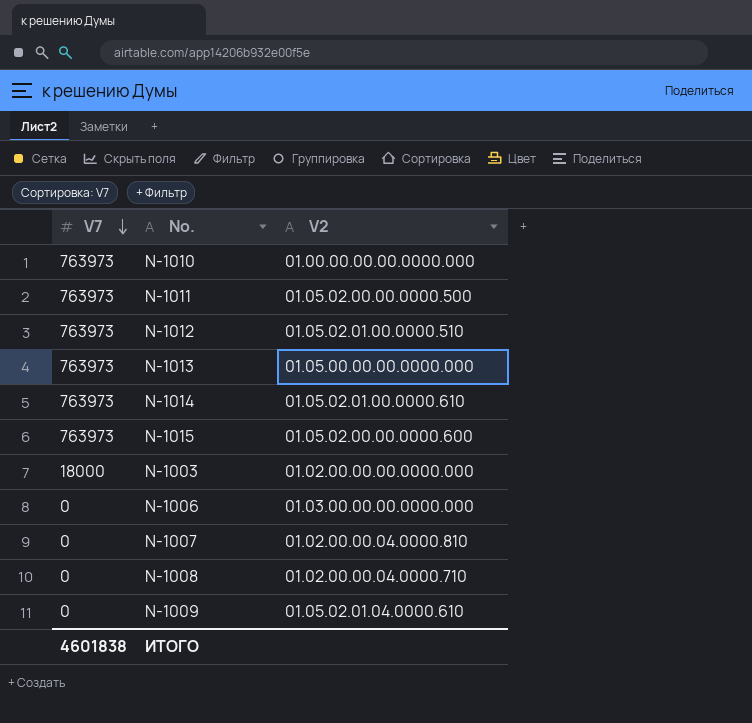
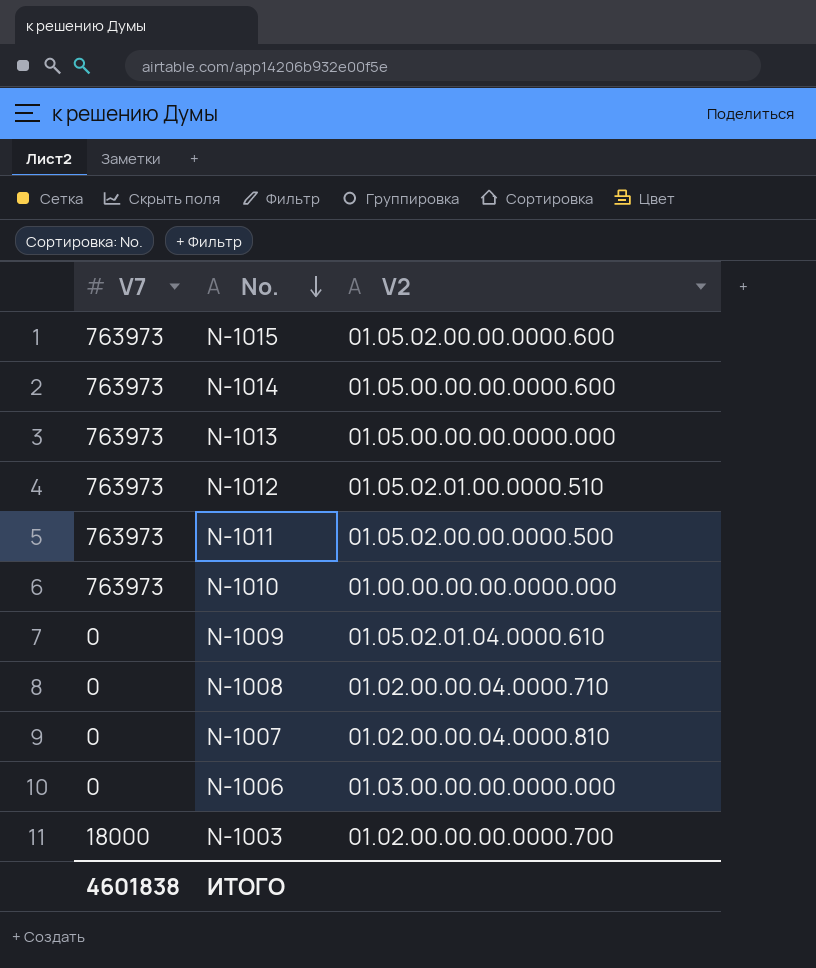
row order: V7 descending -> No. descending
N-1014 | V2: 01.05.02.01.00.0000.610 -> 01.05.00.00.00.0000.600
N-1003 | V2: 01.02.00.00.00.0000.000 -> 01.02.00.00.00.0000.700

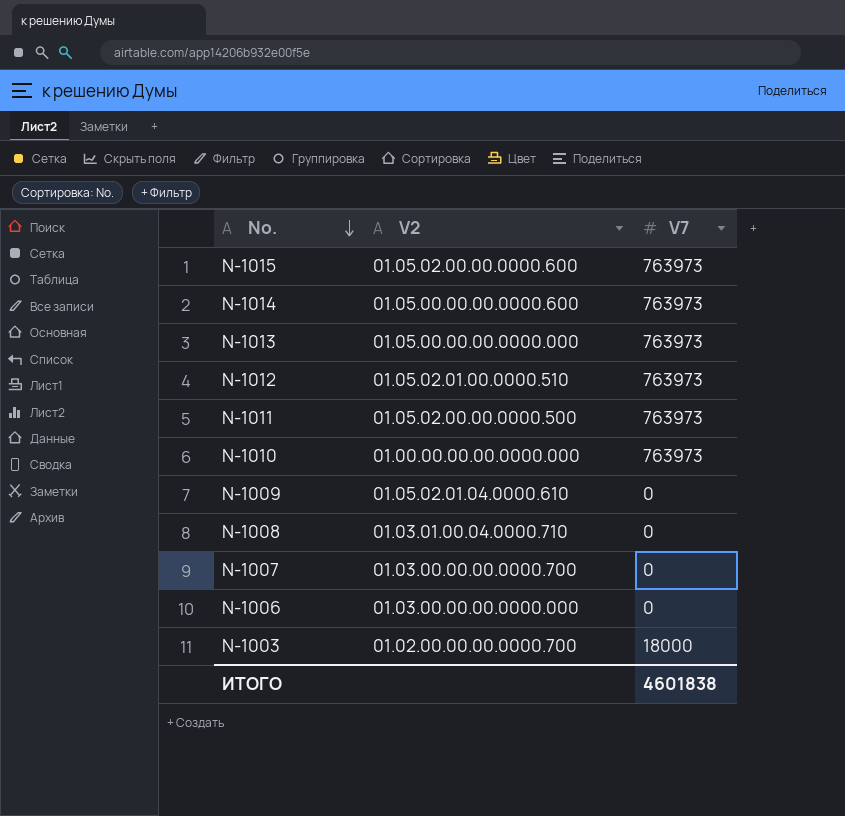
column V7 | position: 1 -> 3
N-1008 | V2: 01.02.00.00.04.0000.710 -> 01.03.01.00.04.0000.710
N-1007 | V2: 01.02.00.00.04.0000.810 -> 01.03.00.00.00.0000.700

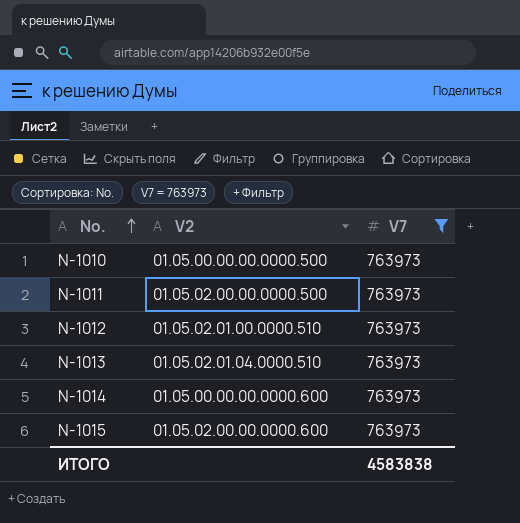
filter: none -> V7 = 763973
row order: No. descending -> No. ascending
N-1010 | V2: 01.00.00.00.00.0000.000 -> 01.05.00.00.00.0000.500
N-1013 | V2: 01.05.00.00.00.0000.000 -> 01.05.02.01.04.0000.510
ИТОГО | V7: 4601838 -> 4583838

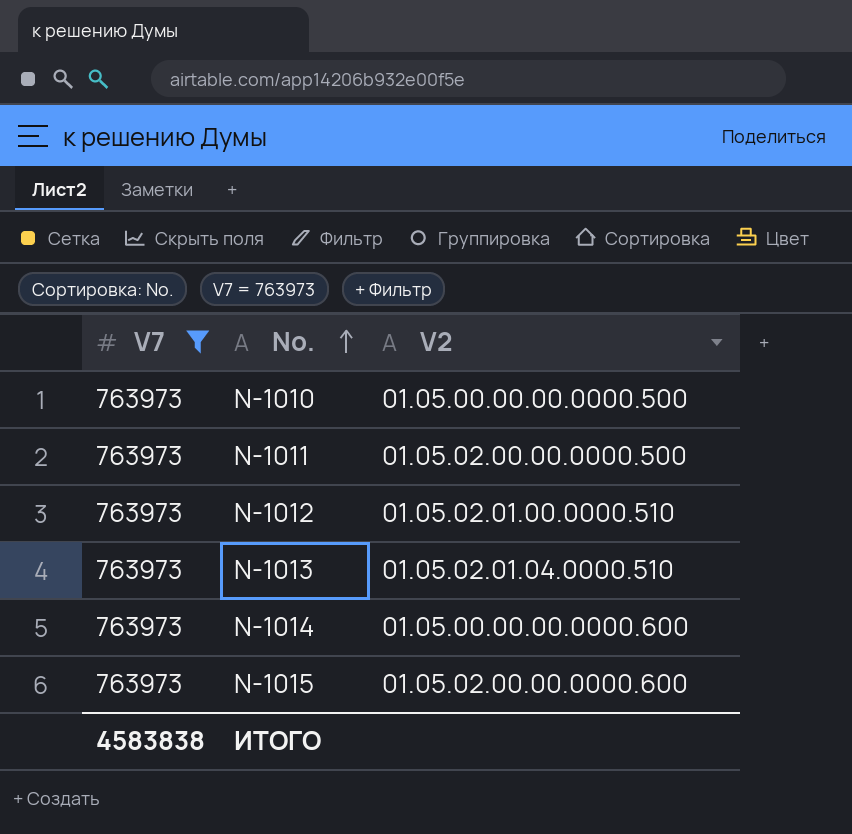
column V7 | position: 3 -> 1

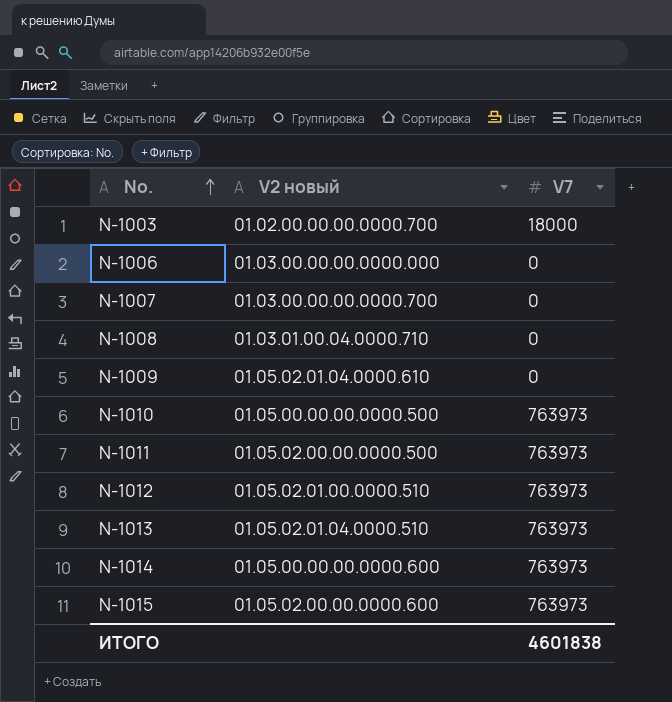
filter: V7 = 763973 -> none
column name: V2 -> V2 новый
column V7 | position: 1 -> 3
ИТОГО | V7: 4583838 -> 4601838

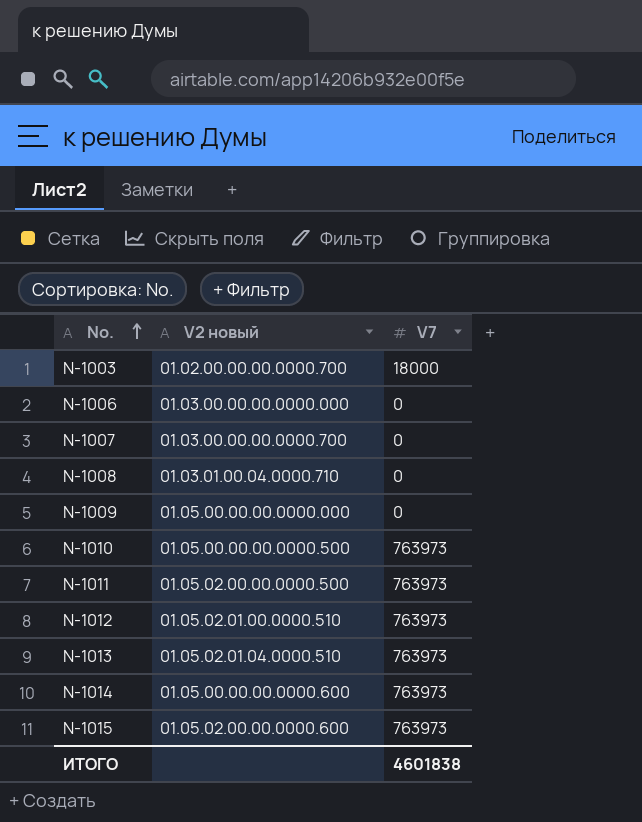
N-1009 | V2 новый: 01.05.02.01.04.0000.610 -> 01.05.00.00.00.0000.000

